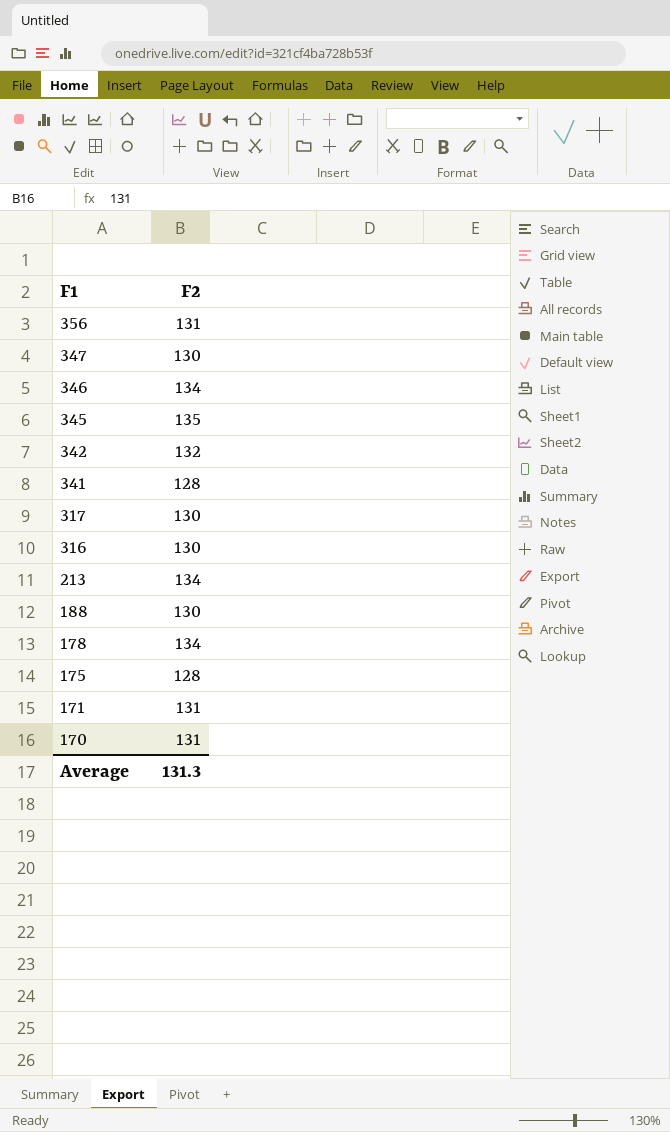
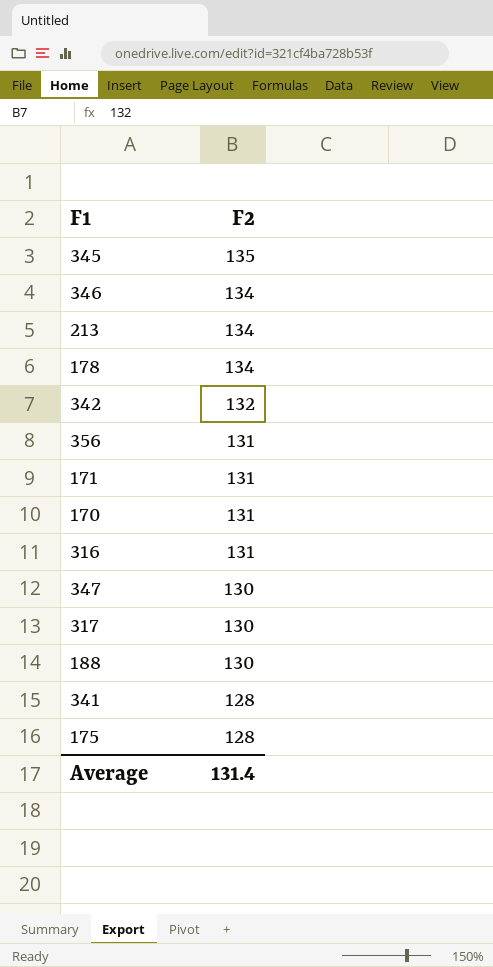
row order: F1 descending -> F2 descending
316 | F2: 130 -> 131
Average | F2: 131.3 -> 131.4

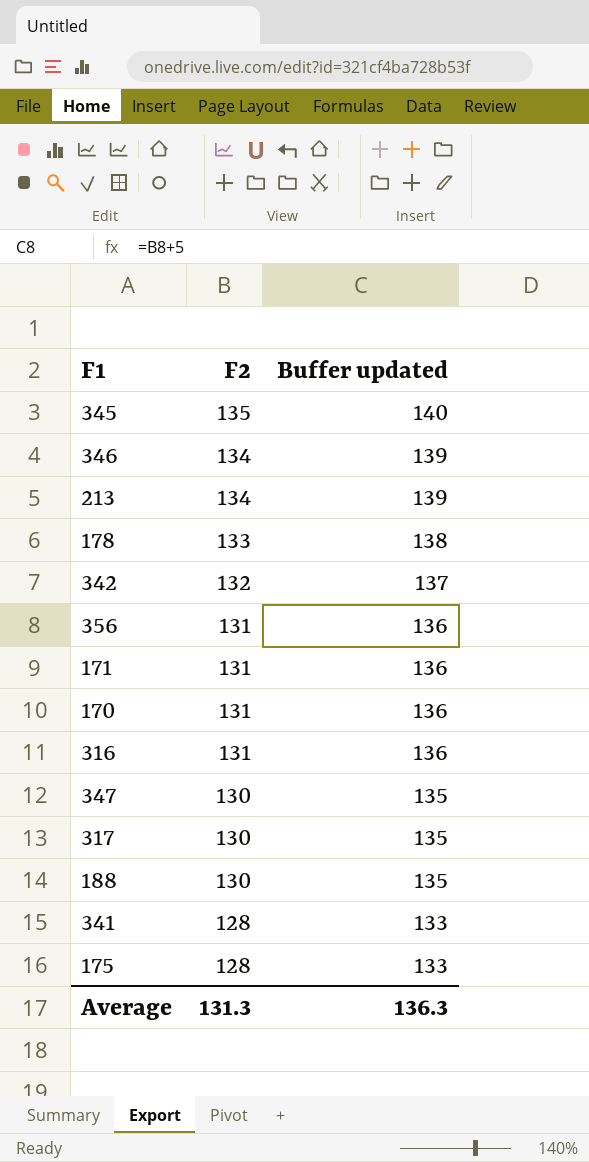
column Buffer updated | formula: none -> [F2] + 5
178 | F2: 134 -> 133
Average | F2: 131.4 -> 131.3

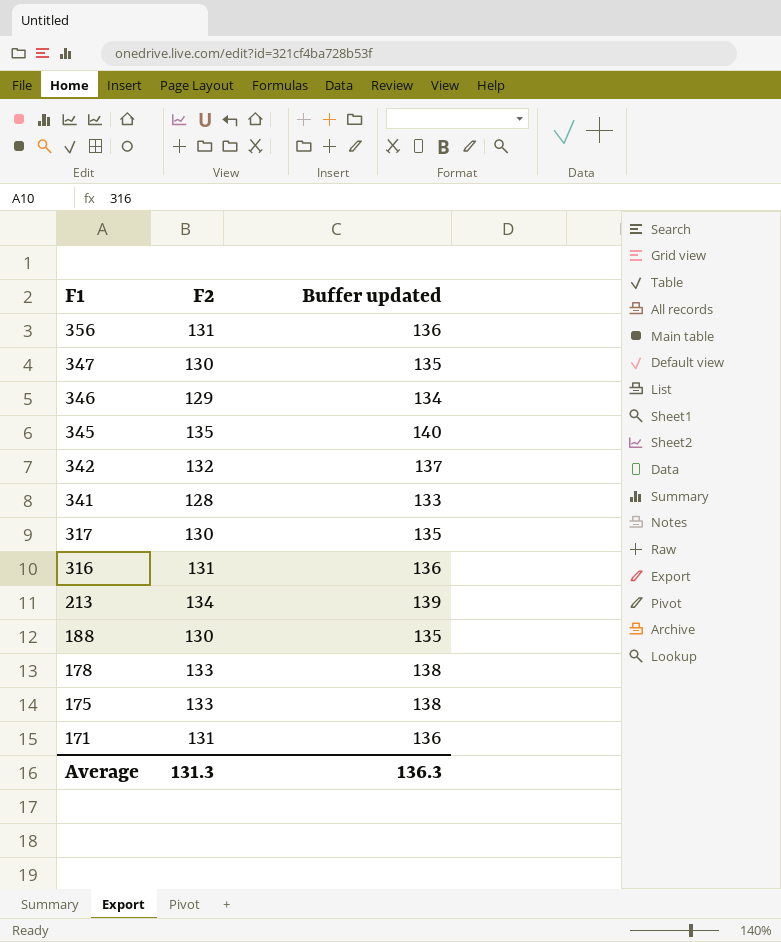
row order: F2 descending -> F1 descending
row 170: 131 | 136 -> none
346 | F2: 134 -> 129
346 | Buffer updated: 139 -> 134
175 | F2: 128 -> 133
175 | Buffer updated: 133 -> 138

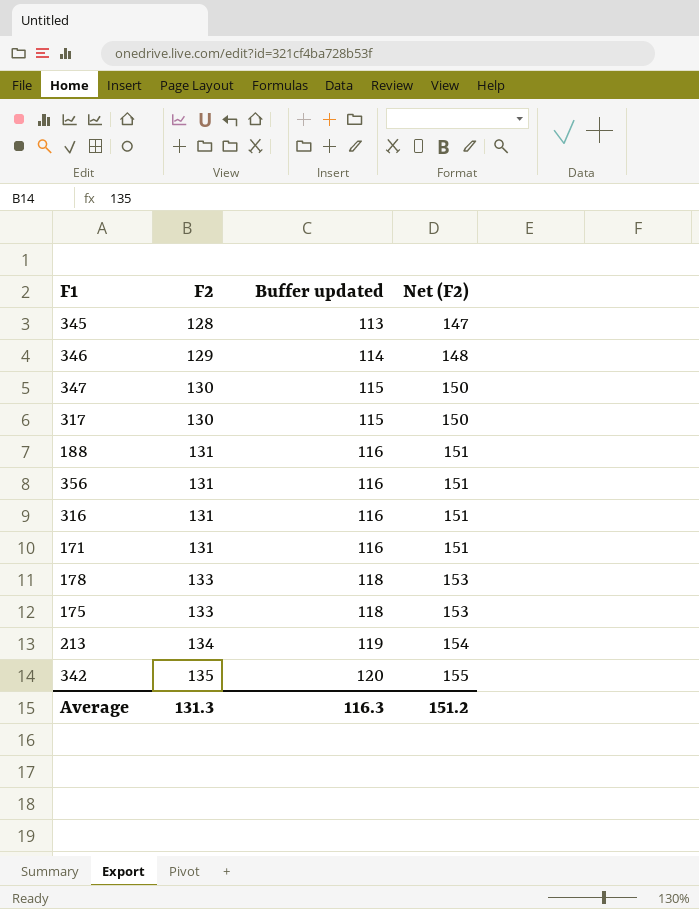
row order: F1 descending -> F2 ascending
column Buffer updated | formula: [F2] + 5 -> [F2] - 15
column Net (F2) | formula: none -> [F2] * 1.15
row 341: 128 | 133 -> none
345 | F2: 135 -> 128
188 | F2: 130 -> 131
342 | F2: 132 -> 135
Average | Buffer updated: 136.3 -> 116.3

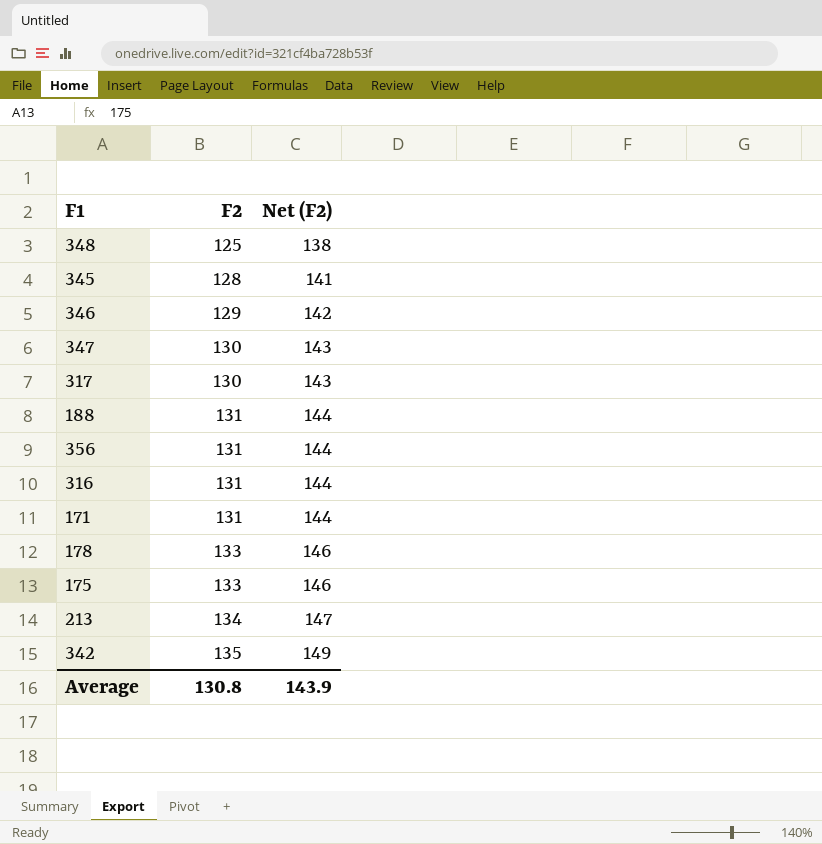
column Buffer updated | formula: [F2] - 15 -> none
column Net (F2) | formula: [F2] * 1.15 -> [F2] * 1.1
row 348: none -> 125 | 138
Average | F2: 131.3 -> 130.8
Average | Net (F2): 151.2 -> 143.9

